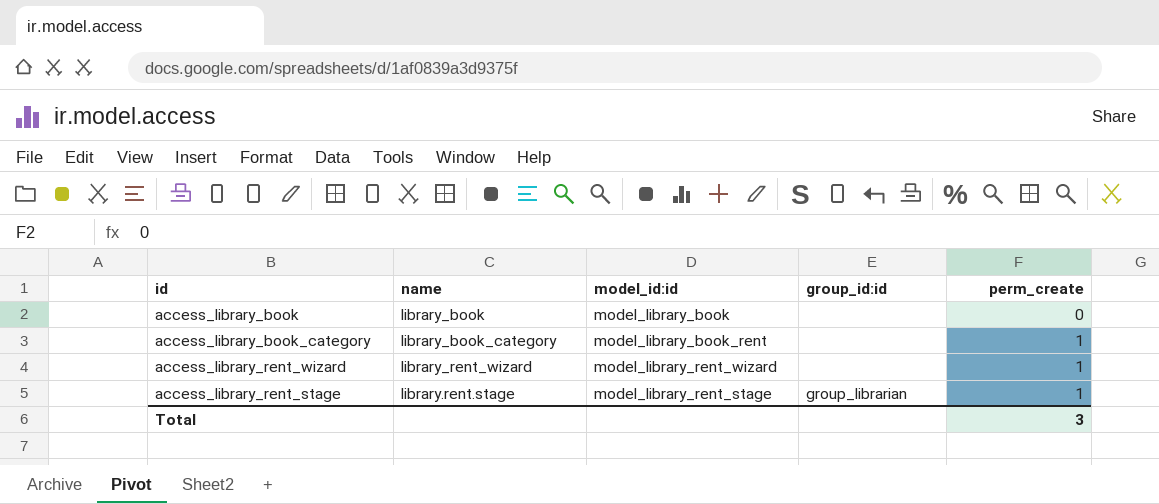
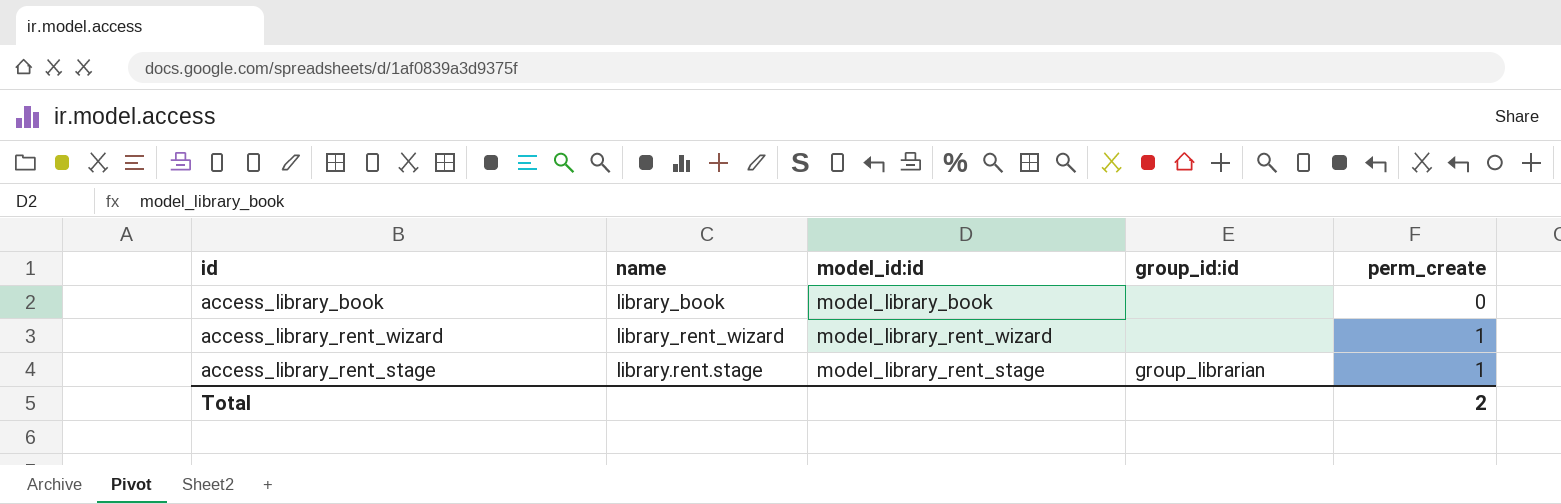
row access_library_book_category: library_book_category | model_library_book_rent | none | 1 -> none
Total | perm_create: 3 -> 2

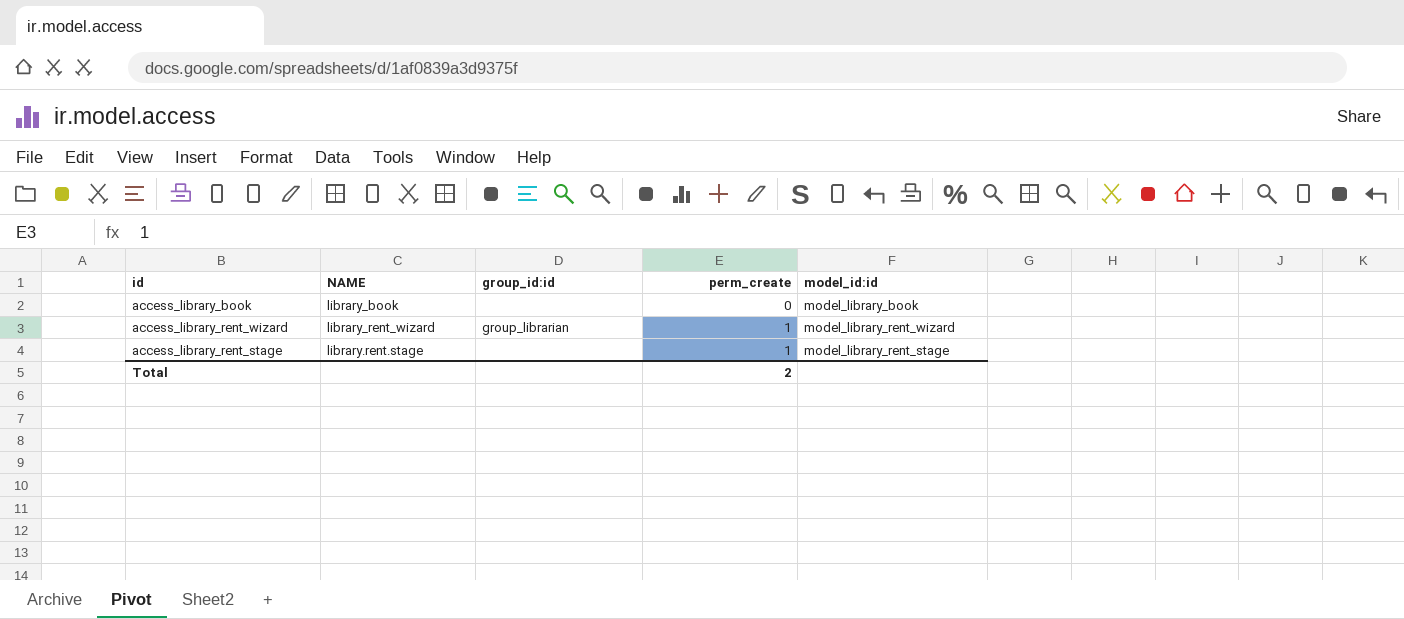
column name: name -> NAME
column model_id:id | position: 3 -> 5
access_library_rent_wizard | group_id:id: none -> group_librarian
access_library_rent_stage | group_id:id: group_librarian -> none

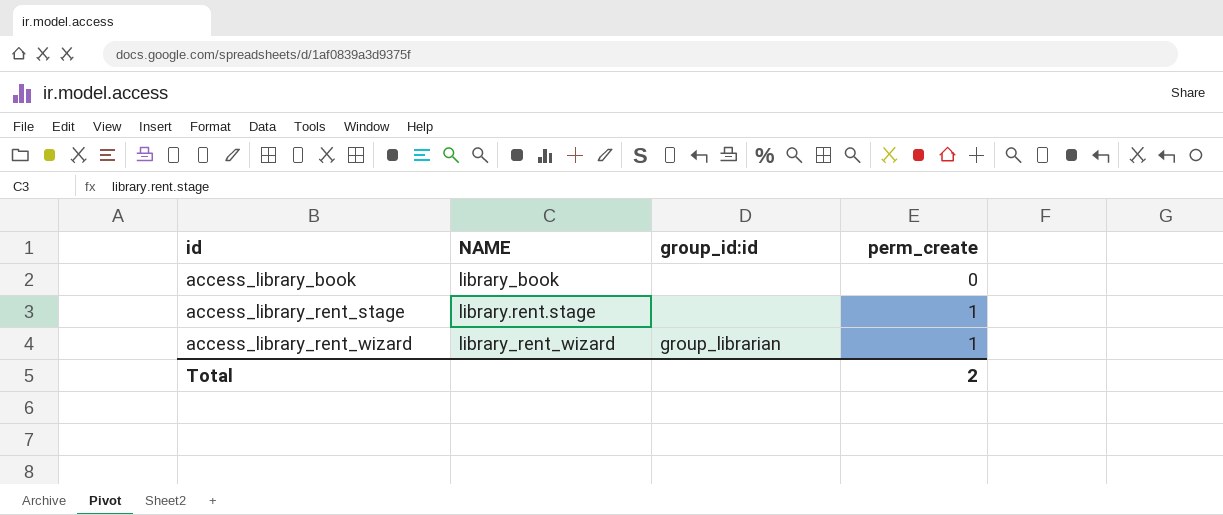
row order: perm_create ascending -> id ascending
column model_id:id | position: 5 -> none

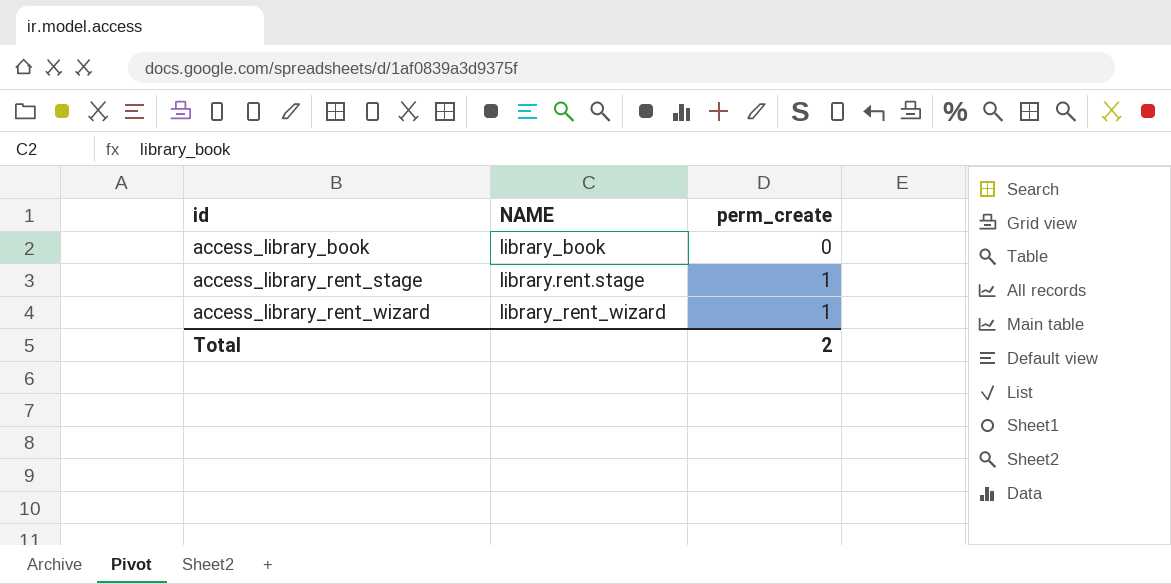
column group_id:id | position: 3 -> none

